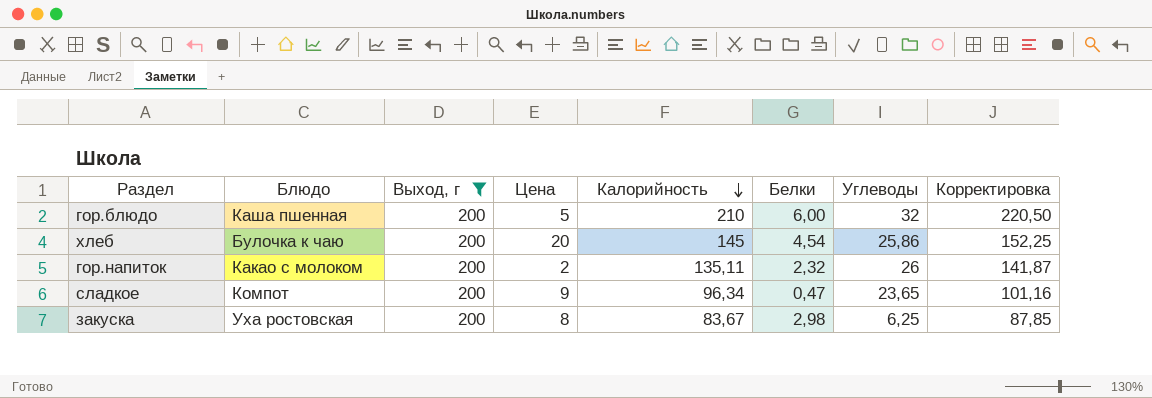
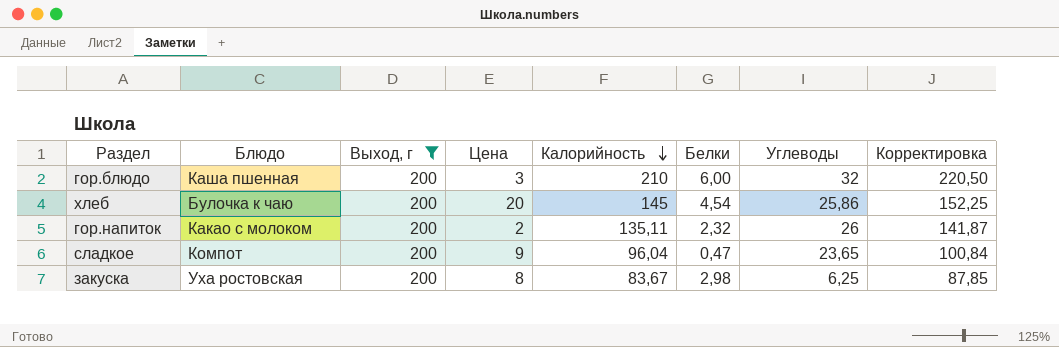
гор.блюдо | Цена: 5 -> 3
сладкое | Калорийность: 96,34 -> 96,04
сладкое | Корректировка: 101,16 -> 100,84

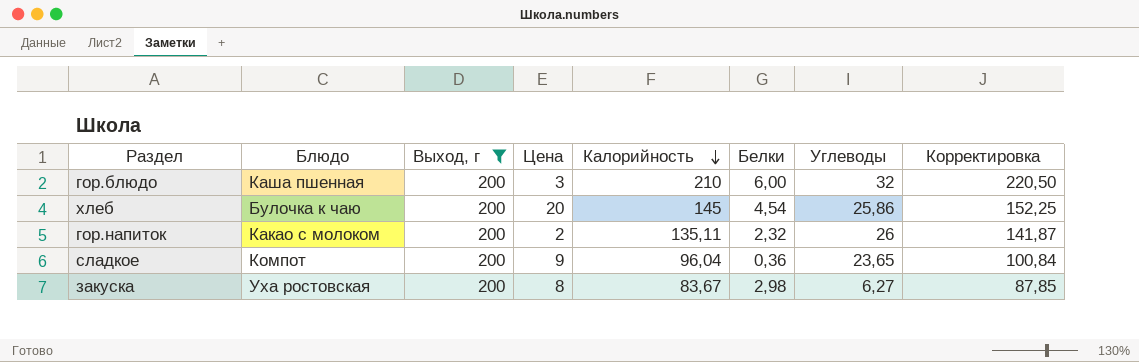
сладкое | Белки: 0,47 -> 0,36
закуска | Углеводы: 6,25 -> 6,27

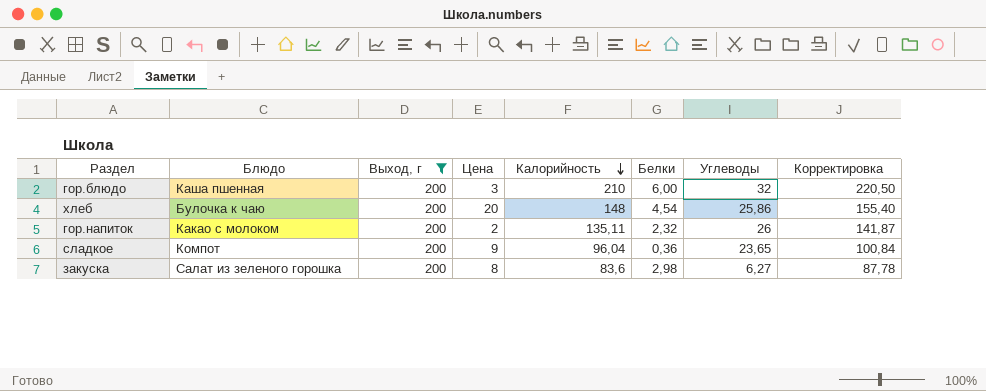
хлеб | Калорийность: 145 -> 148
хлеб | Корректировка: 152,25 -> 155,40
закуска | Блюдо: Уха ростовская -> Салат из зеленого горошка
закуска | Калорийность: 83,67 -> 83,6
закуска | Корректировка: 87,85 -> 87,78

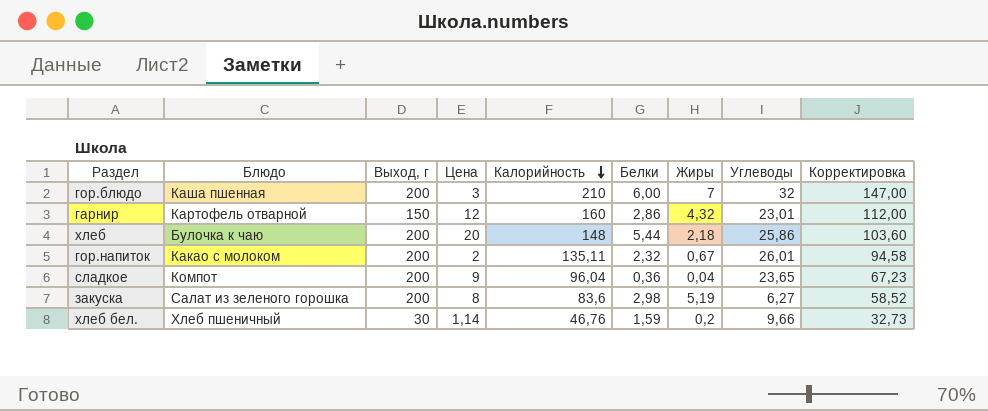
filter: Выход, г = 200 -> none
column Жиры | position: none -> 7
column Корректировка | formula: [Калорийность] * 1,05 -> [Калорийность] * 0,7
хлеб | Белки: 4,54 -> 5,44
гор.напиток | Углеводы: 26 -> 26,01

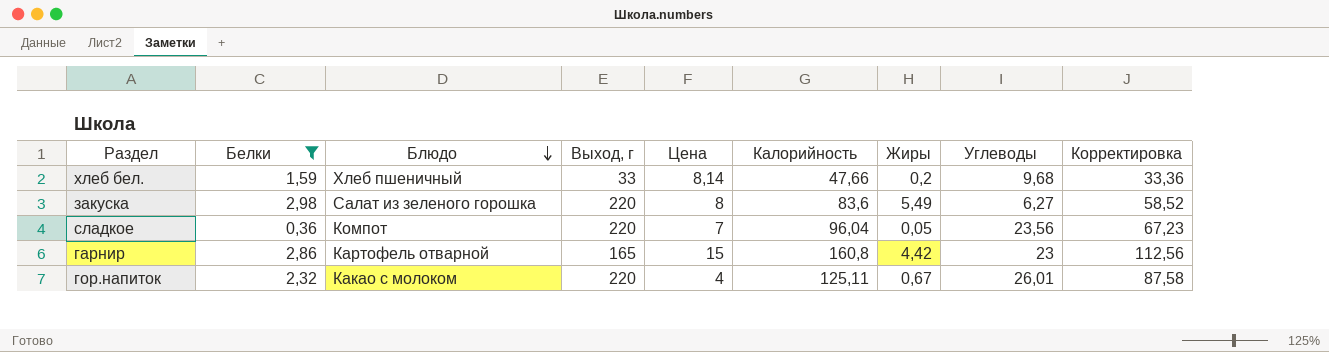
filter: none -> Белки <= 2,98
row order: Калорийность descending -> Блюдо descending
column Белки | position: 6 -> 2
хлеб бел. | Выход, г: 30 -> 33
хлеб бел. | Цена: 1,14 -> 8,14
хлеб бел. | Калорийность: 46,76 -> 47,66
хлеб бел. | Углеводы: 9,66 -> 9,68
хлеб бел. | Корректировка: 32,73 -> 33,36
закуска | Выход, г: 200 -> 220
закуска | Жиры: 5,19 -> 5,49
сладкое | Выход, г: 200 -> 220
сладкое | Цена: 9 -> 7
сладкое | Жиры: 0,04 -> 0,05
сладкое | Углеводы: 23,65 -> 23,56
гарнир | Выход, г: 150 -> 165
гарнир | Цена: 12 -> 15
гарнир | Калорийность: 160 -> 160,8
гарнир | Жиры: 4,32 -> 4,42
гарнир | Углеводы: 23,01 -> 23
гарнир | Корректировка: 112,00 -> 112,56
гор.напиток | Выход, г: 200 -> 220
гор.напиток | Цена: 2 -> 4
гор.напиток | Калорийность: 135,11 -> 125,11
гор.напиток | Корректировка: 94,58 -> 87,58

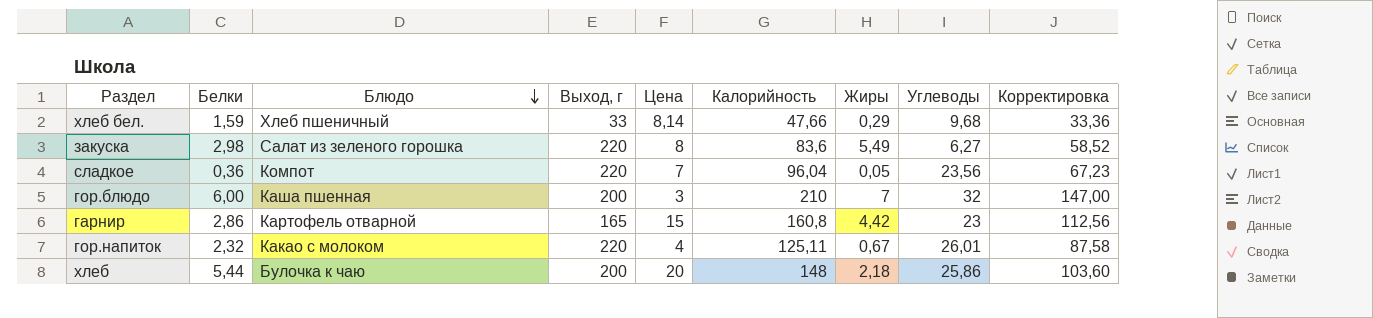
filter: Белки <= 2,98 -> none
хлеб бел. | Жиры: 0,2 -> 0,29

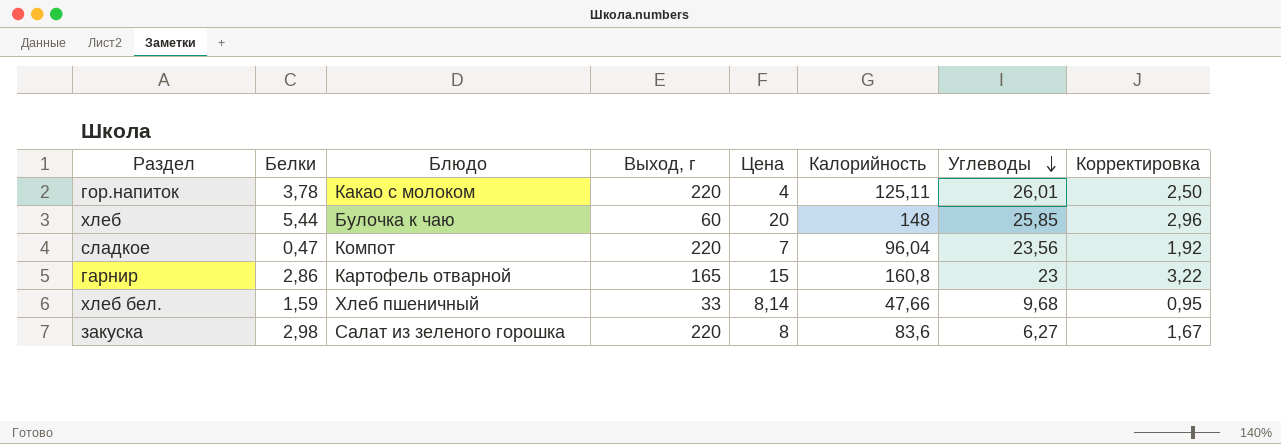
row order: Блюдо descending -> Углеводы descending
column Жиры | position: 7 -> none
column Корректировка | formula: [Калорийность] * 0,7 -> [Калорийность] * 0,02
row гор.блюдо: 6,00 | Каша пшенная | 200 | 3 | 210 | 7 | 32 | 147,00 -> none
гор.напиток | Белки: 2,32 -> 3,78
хлеб | Выход, г: 200 -> 60
хлеб | Углеводы: 25,86 -> 25,85
сладкое | Белки: 0,36 -> 0,47

